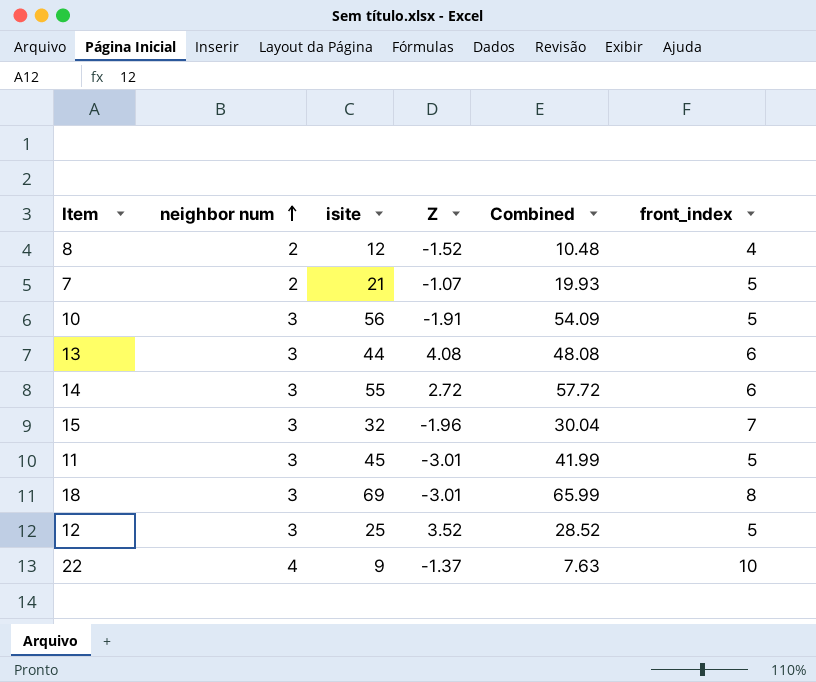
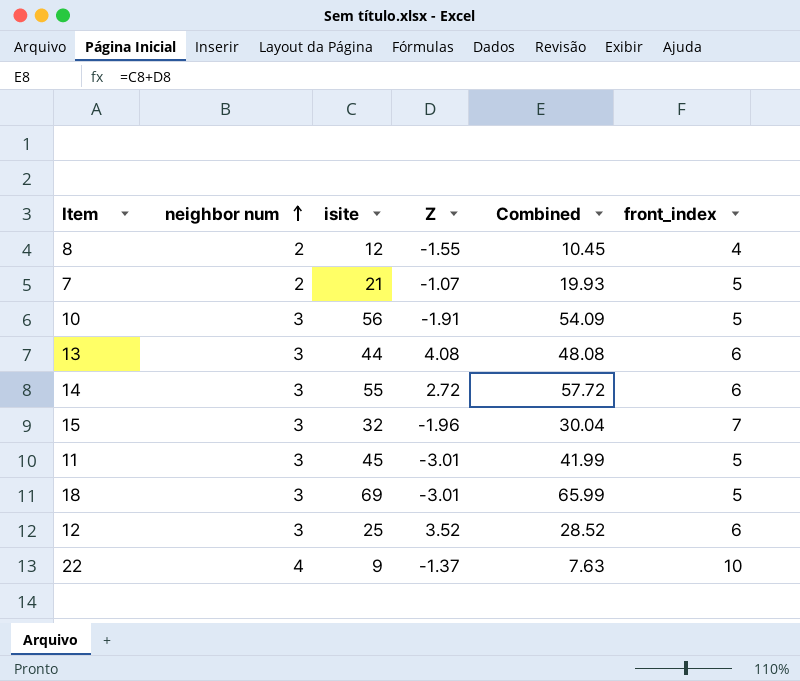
8 | Z: -1.52 -> -1.55
8 | Combined: 10.48 -> 10.45
18 | front_index: 8 -> 5
12 | front_index: 5 -> 6

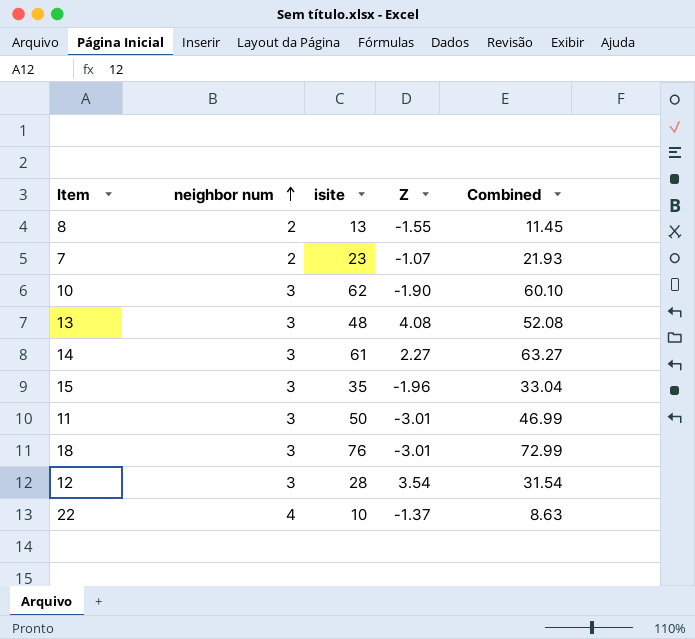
column front_index | position: 6 -> none
8 | isite: 12 -> 13
8 | Combined: 10.45 -> 11.45
7 | isite: 21 -> 23
7 | Combined: 19.93 -> 21.93
10 | isite: 56 -> 62
10 | Z: -1.91 -> -1.90
10 | Combined: 54.09 -> 60.10
13 | isite: 44 -> 48
13 | Combined: 48.08 -> 52.08
14 | isite: 55 -> 61
14 | Z: 2.72 -> 2.27
14 | Combined: 57.72 -> 63.27
15 | isite: 32 -> 35
15 | Combined: 30.04 -> 33.04
11 | isite: 45 -> 50
11 | Combined: 41.99 -> 46.99
18 | isite: 69 -> 76
18 | Combined: 65.99 -> 72.99
12 | isite: 25 -> 28
12 | Z: 3.52 -> 3.54
12 | Combined: 28.52 -> 31.54
22 | isite: 9 -> 10
22 | Combined: 7.63 -> 8.63

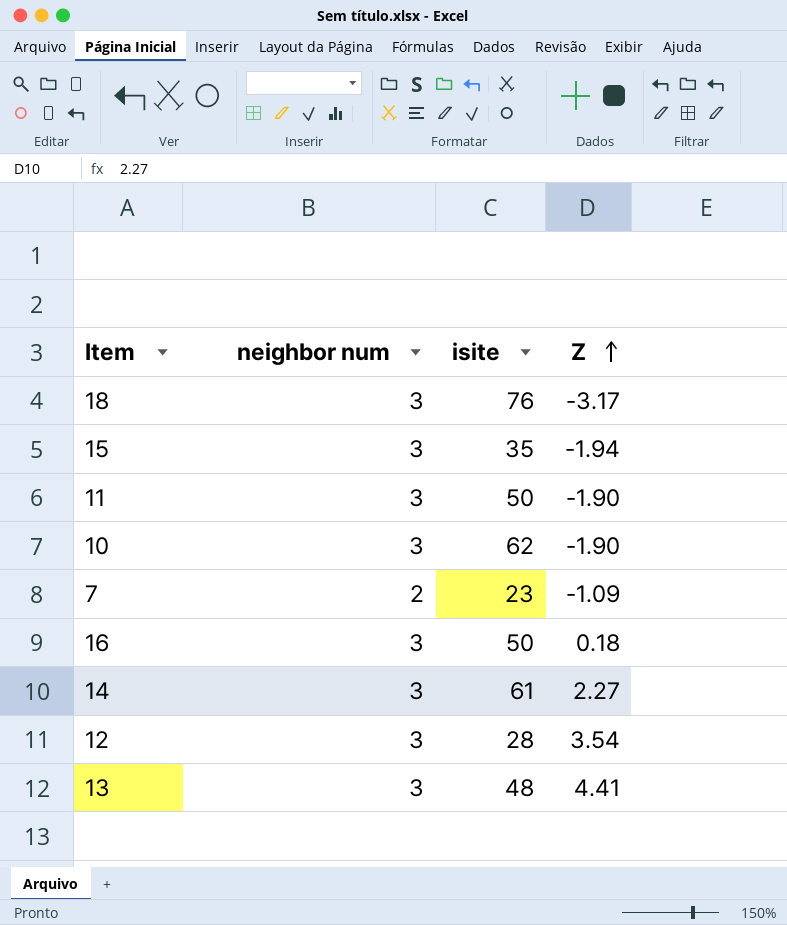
row order: neighbor num ascending -> Z ascending
column Combined | formula: [isite] + [Z] -> none
row 8: 2 | 13 | -1.55 | 11.45 -> none
row 22: 4 | 10 | -1.37 | 8.63 -> none
18 | Z: -3.01 -> -3.17
15 | Z: -1.96 -> -1.94
11 | Z: -3.01 -> -1.90
7 | Z: -1.07 -> -1.09
row 16: none -> 3 | 50 | 0.18
13 | Z: 4.08 -> 4.41

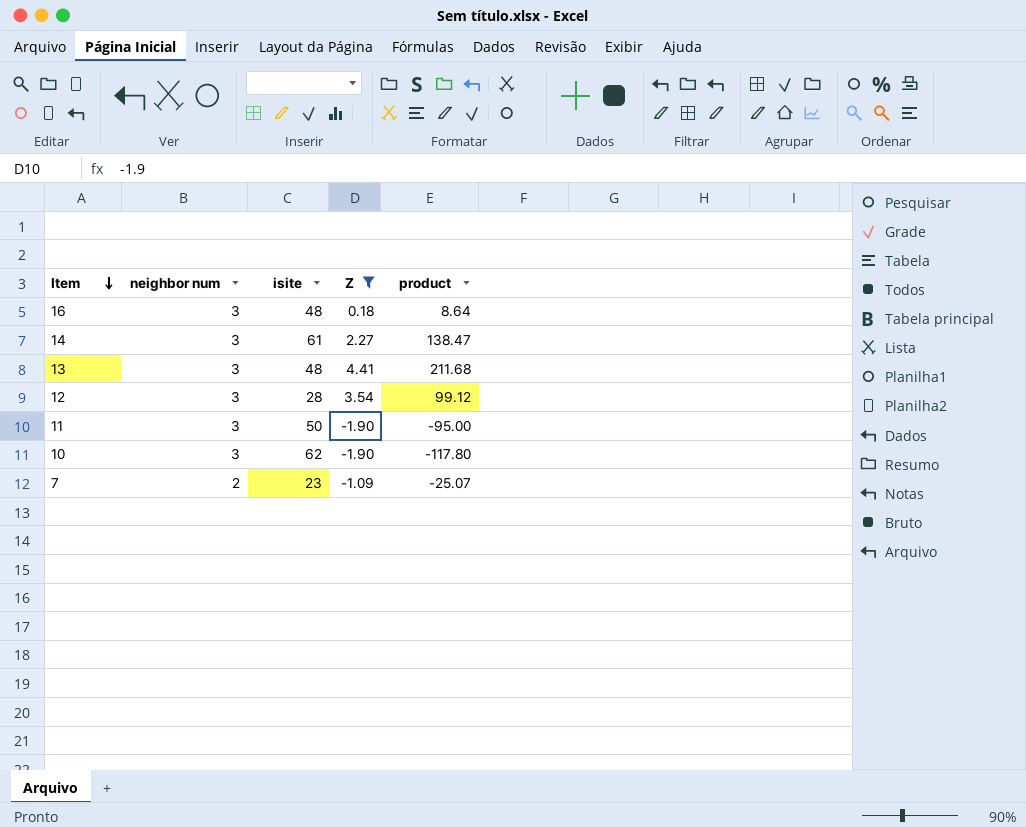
filter: none -> Z >= -1.90
row order: Z ascending -> Item descending
column product | formula: none -> [isite] * [Z]
16 | isite: 50 -> 48

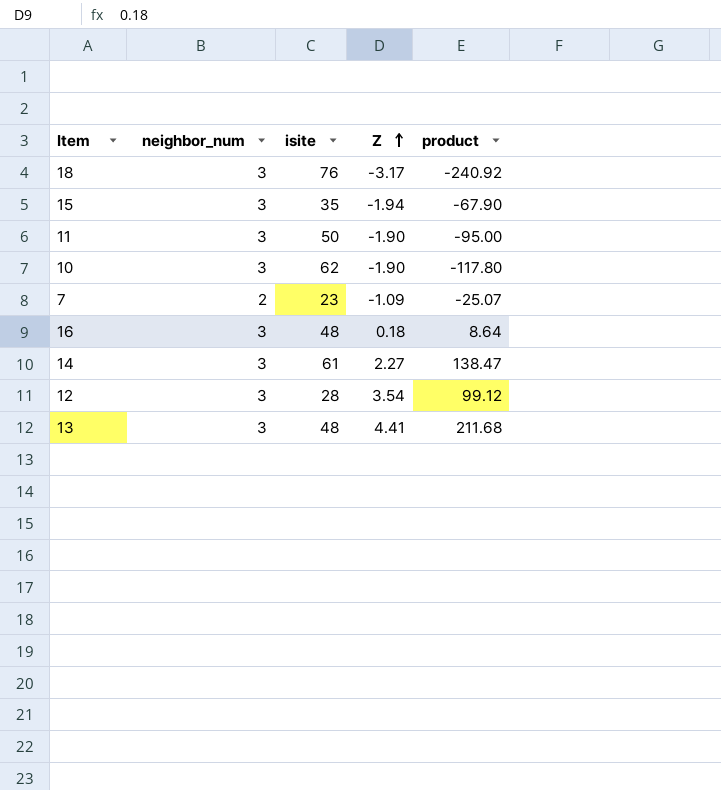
filter: Z >= -1.90 -> none
row order: Item descending -> Z ascending
column name: neighbor num -> neighbor_num

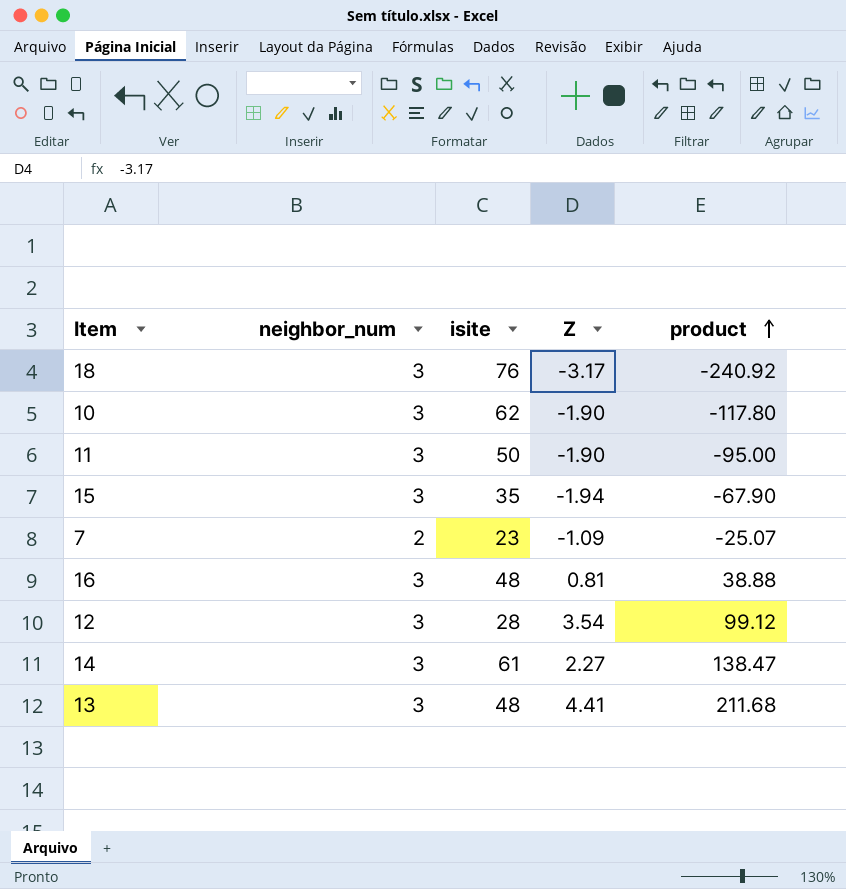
row order: Z ascending -> product ascending
16 | Z: 0.18 -> 0.81
16 | product: 8.64 -> 38.88

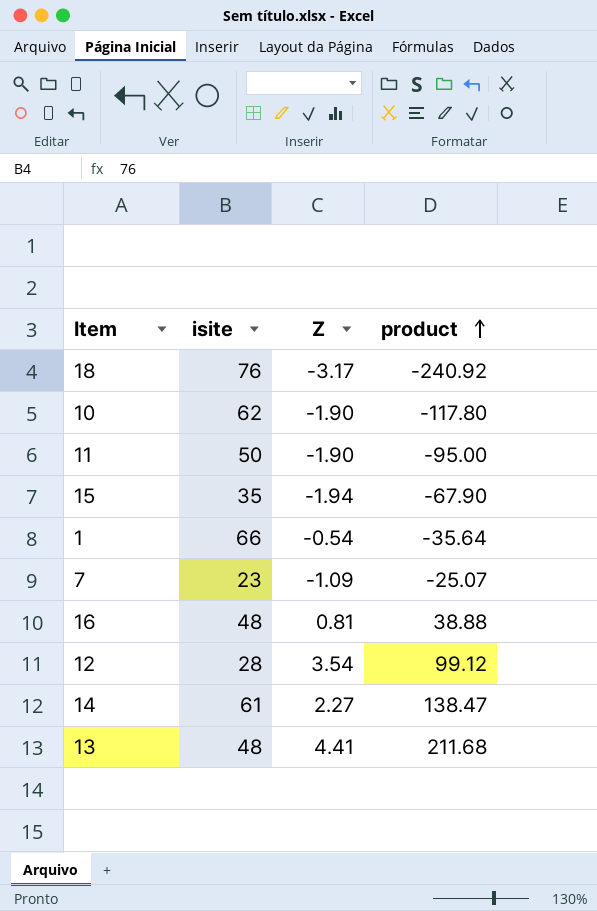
column neighbor_num | position: 2 -> none
row 1: none -> 66 | -0.54 | -35.64

